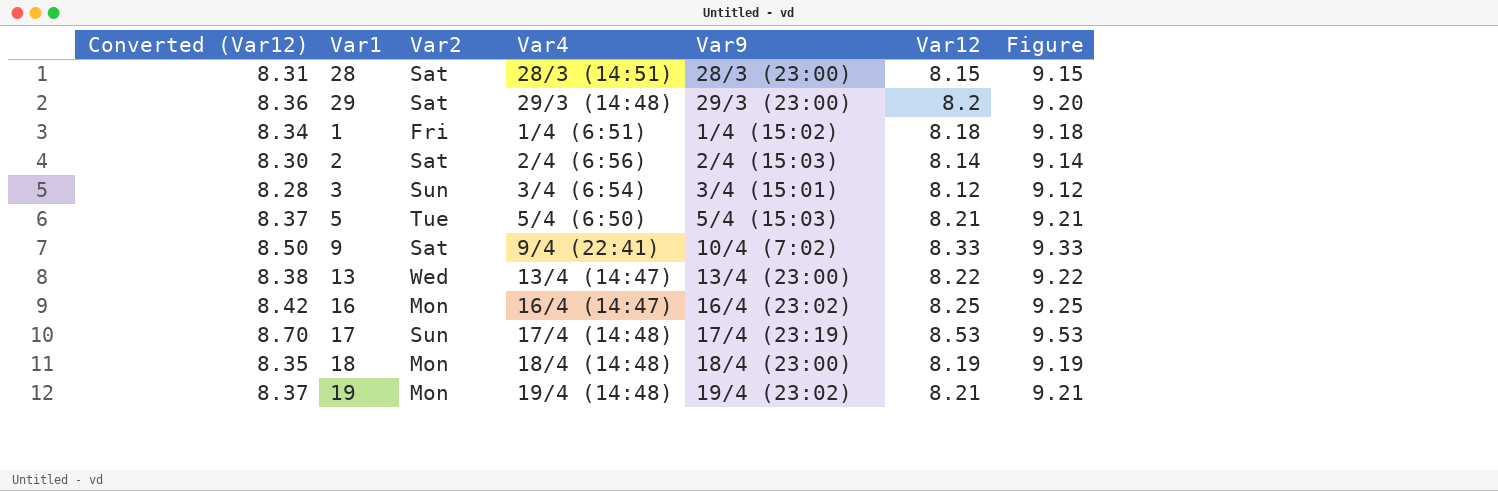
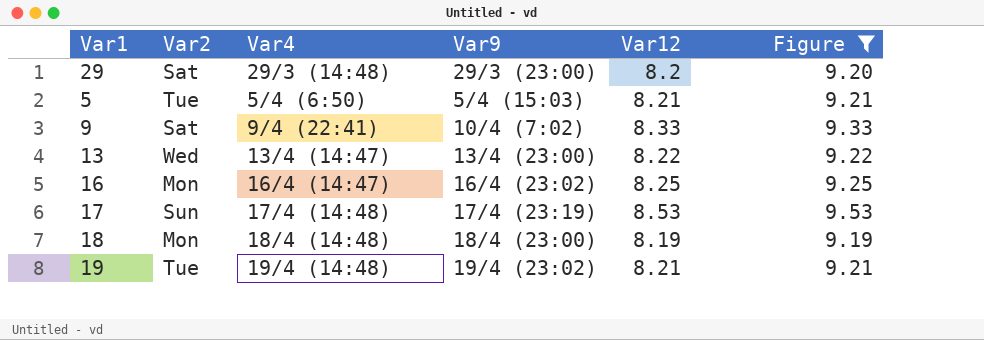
filter: none -> Figure >= 9.19
column Converted (Var12) | formula: [Var12] * 1.02 -> none
19 | Var2: Mon -> Tue

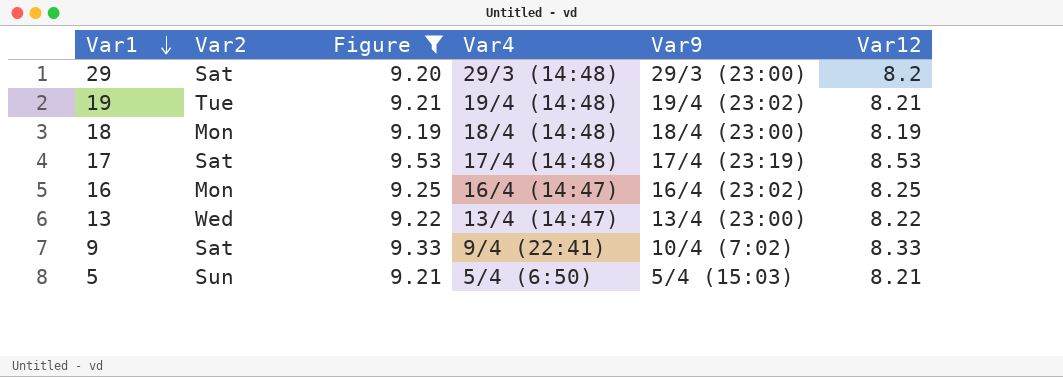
row order: none -> Var1 descending
column Figure | position: 6 -> 3
17 | Var2: Sun -> Sat
5 | Var2: Tue -> Sun

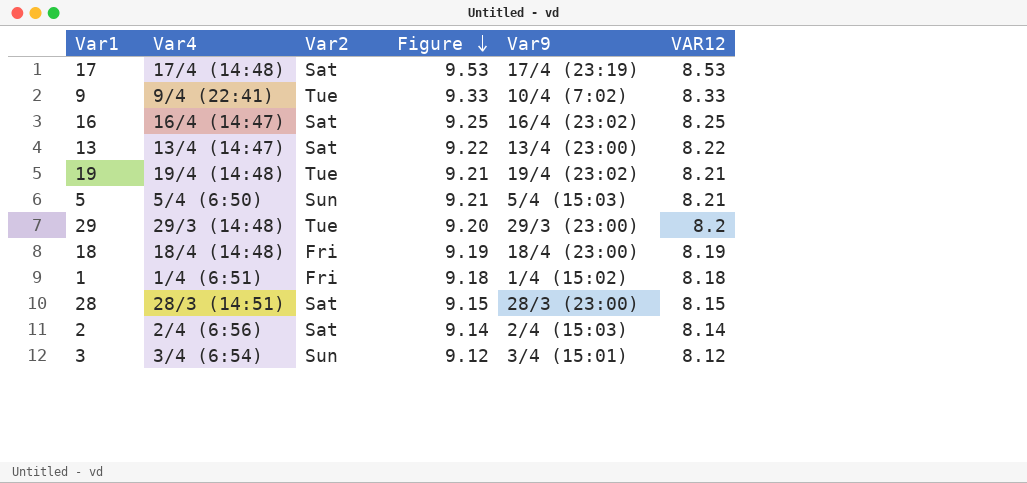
filter: Figure >= 9.19 -> none
row order: Var1 descending -> Figure descending
column Var4 | position: 4 -> 2
column name: Var12 -> VAR12
9 | Var2: Sat -> Tue
16 | Var2: Mon -> Sat
13 | Var2: Wed -> Sat
29 | Var2: Sat -> Tue
18 | Var2: Mon -> Fri

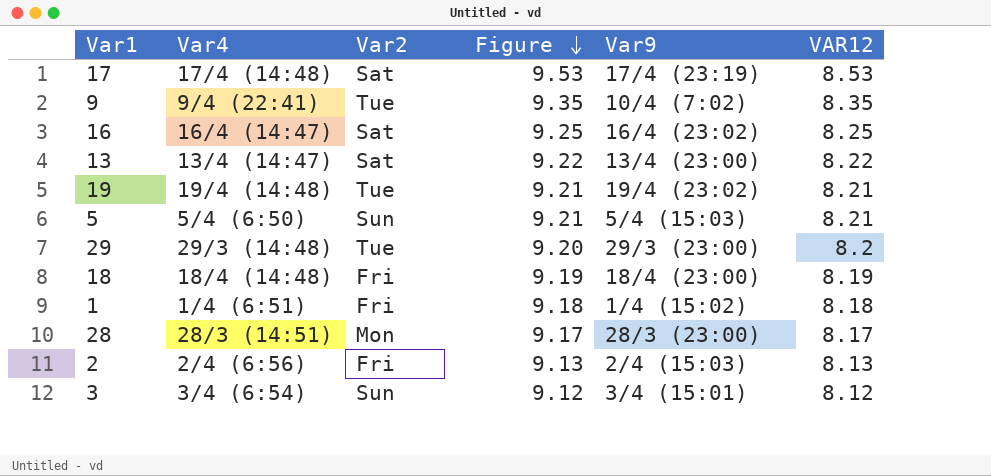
9 | Figure: 9.33 -> 9.35
9 | VAR12: 8.33 -> 8.35
28 | Var2: Sat -> Mon
28 | Figure: 9.15 -> 9.17
28 | VAR12: 8.15 -> 8.17
2 | Var2: Sat -> Fri
2 | Figure: 9.14 -> 9.13
2 | VAR12: 8.14 -> 8.13

